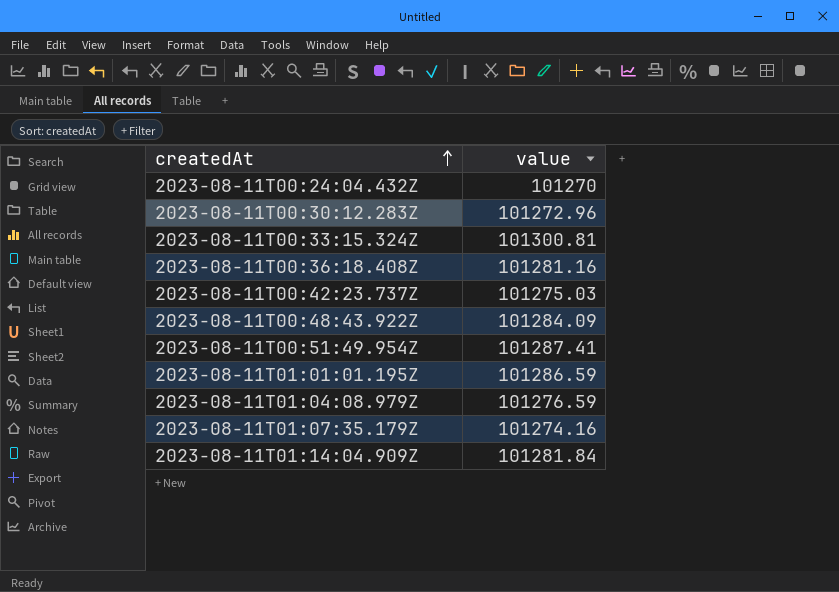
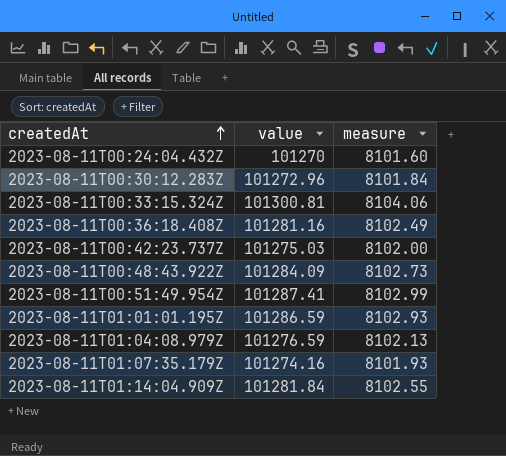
column measure | formula: none -> [value] * 0.08

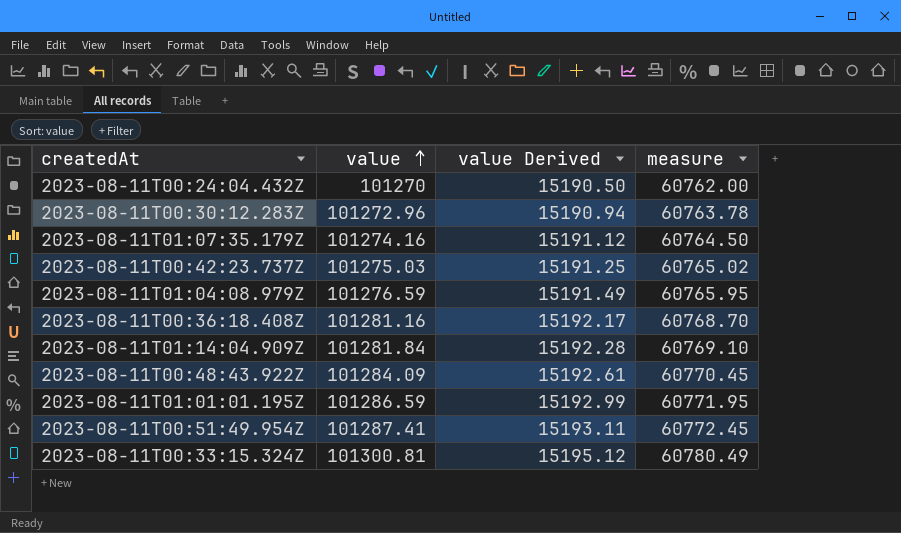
row order: createdAt ascending -> value ascending
column value Derived | formula: none -> [value] * 0.15
column measure | formula: [value] * 0.08 -> [value] * 0.6

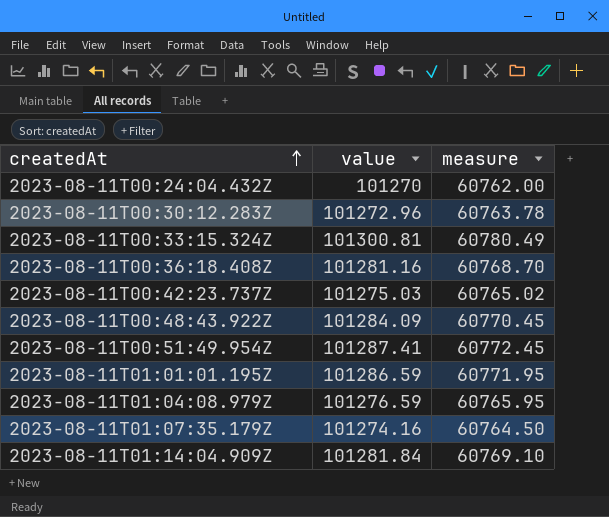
row order: value ascending -> createdAt ascending
column value Derived | formula: [value] * 0.15 -> none

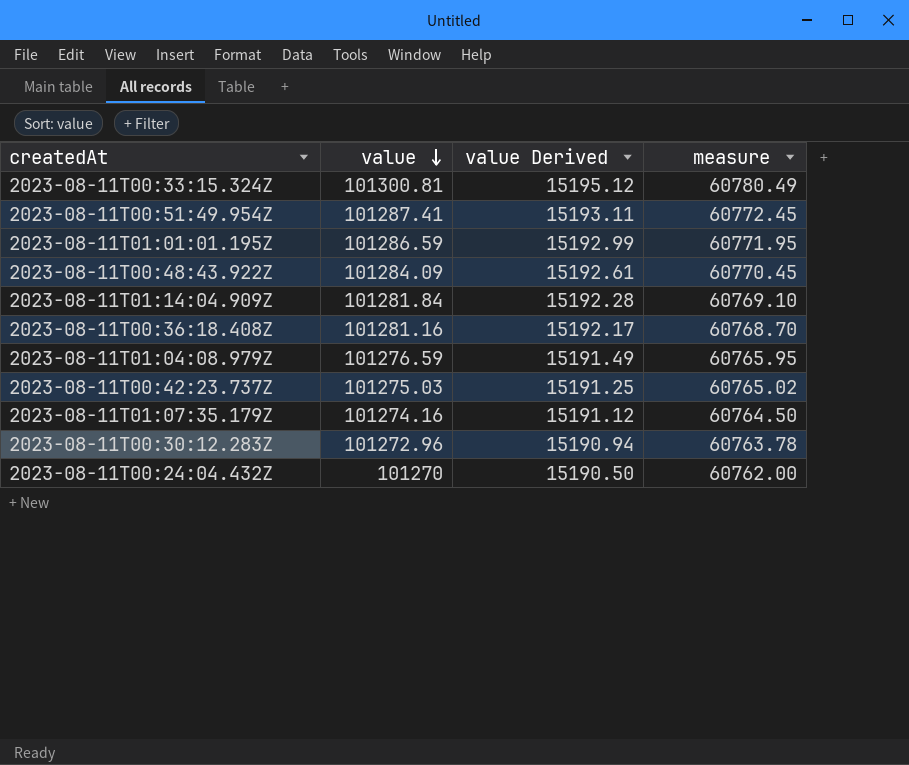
row order: createdAt ascending -> value descending
column value Derived | formula: none -> [value] * 0.15

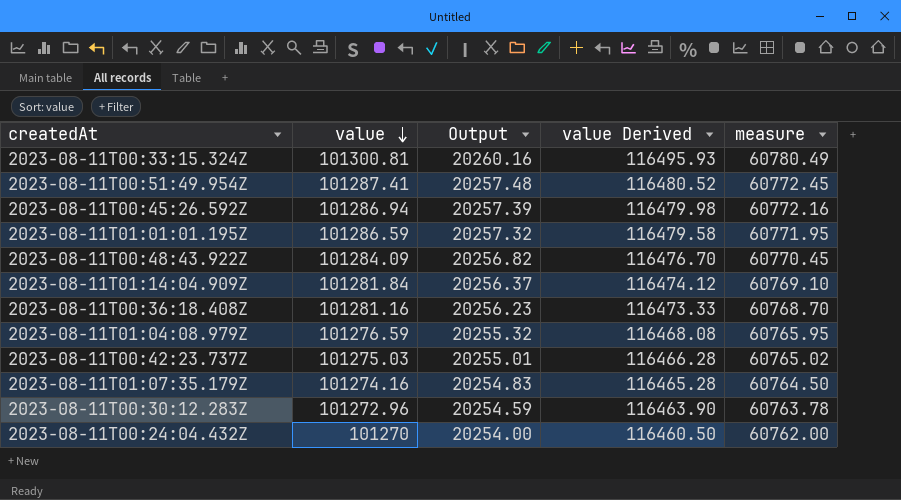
column Output | formula: none -> [value] * 0.2
column value Derived | formula: [value] * 0.15 -> [value] * 1.15
row 2023-08-11T00:45:26.592Z: none -> 101286.94 | 20257.39 | 116479.98 | 60772.16

